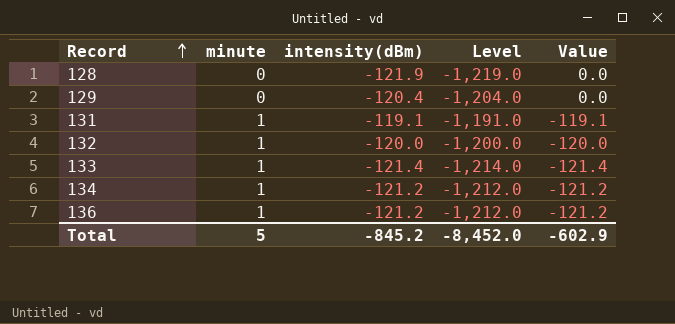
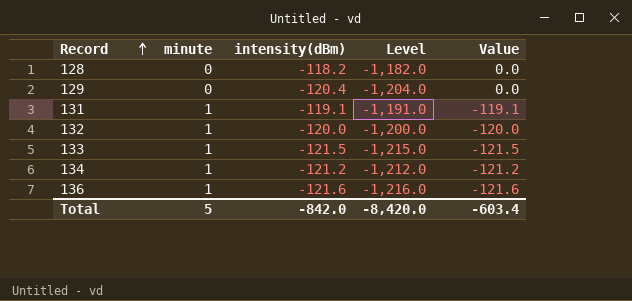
128 | intensity(dBm): -121.9 -> -118.2
128 | Level: -1,219.0 -> -1,182.0
133 | intensity(dBm): -121.4 -> -121.5
133 | Level: -1,214.0 -> -1,215.0
133 | Value: -121.4 -> -121.5
136 | intensity(dBm): -121.2 -> -121.6
136 | Level: -1,212.0 -> -1,216.0
136 | Value: -121.2 -> -121.6
Total | intensity(dBm): -845.2 -> -842.0
Total | Level: -8,452.0 -> -8,420.0
Total | Value: -602.9 -> -603.4

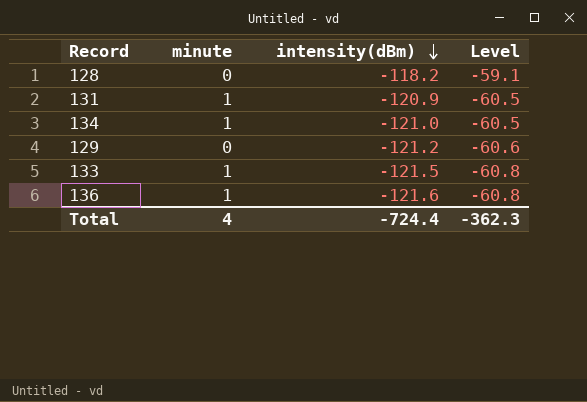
row order: Record ascending -> intensity(dBm) descending
column Value | formula: [minute] * [intensity(dBm)] -> none
column Level | formula: [intensity(dBm)] * 10 -> [intensity(dBm)] * 0.5
row 132: 1 | -120.0 | -1,200.0 | -120.0 -> none
131 | intensity(dBm): -119.1 -> -120.9
134 | intensity(dBm): -121.2 -> -121.0
129 | intensity(dBm): -120.4 -> -121.2
Total | minute: 5 -> 4
Total | intensity(dBm): -842.0 -> -724.4
Total | Level: -8,420.0 -> -362.3

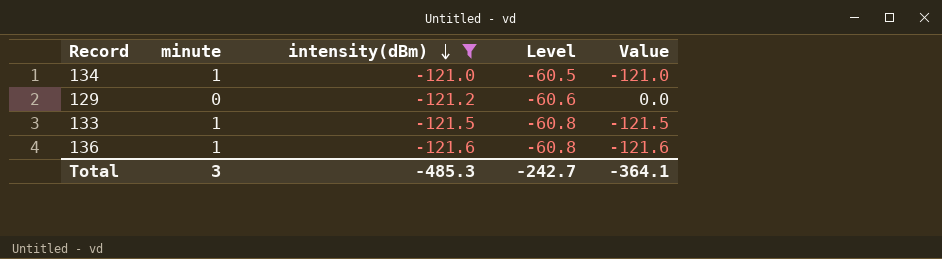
filter: none -> intensity(dBm) <= -121.0
column Value | formula: none -> [minute] * [intensity(dBm)]
Total | minute: 4 -> 3
Total | intensity(dBm): -724.4 -> -485.3
Total | Level: -362.3 -> -242.7

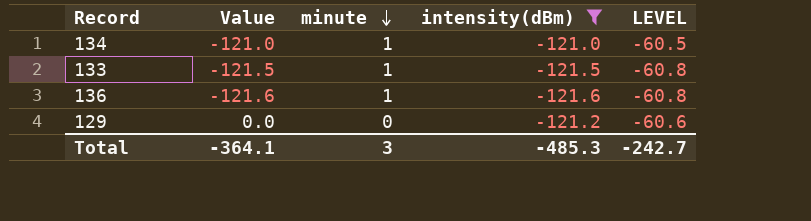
row order: intensity(dBm) descending -> minute descending
column Value | position: 5 -> 2
column name: Level -> LEVEL

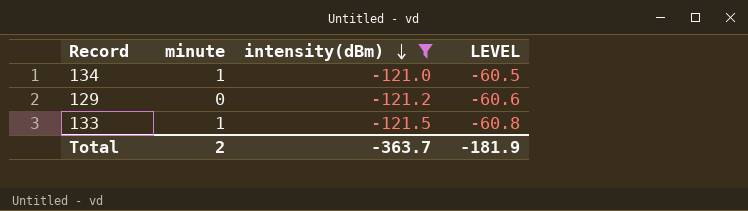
row order: minute descending -> intensity(dBm) descending
column Value | formula: [minute] * [intensity(dBm)] -> none
row 136: -121.6 | 1 | -121.6 | -60.8 -> none
Total | minute: 3 -> 2
Total | intensity(dBm): -485.3 -> -363.7
Total | LEVEL: -242.7 -> -181.9

